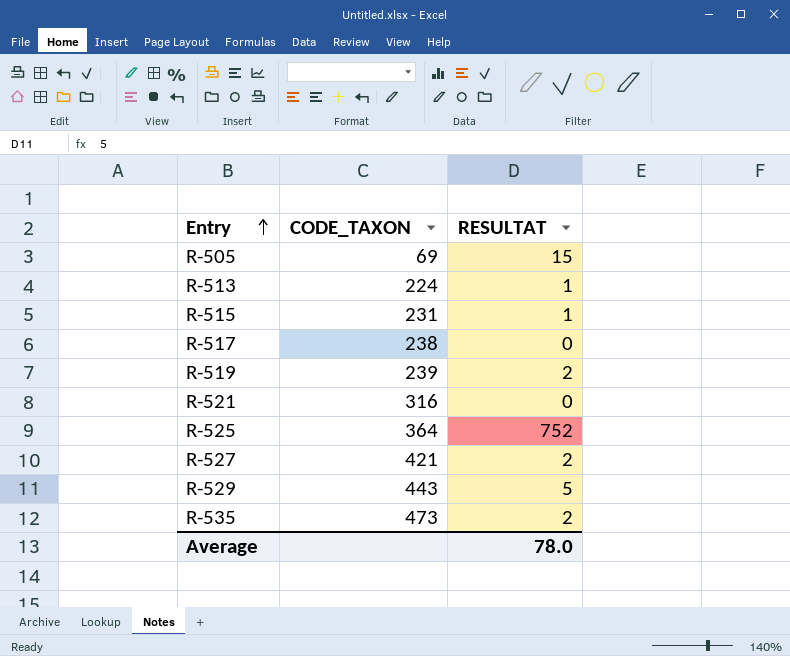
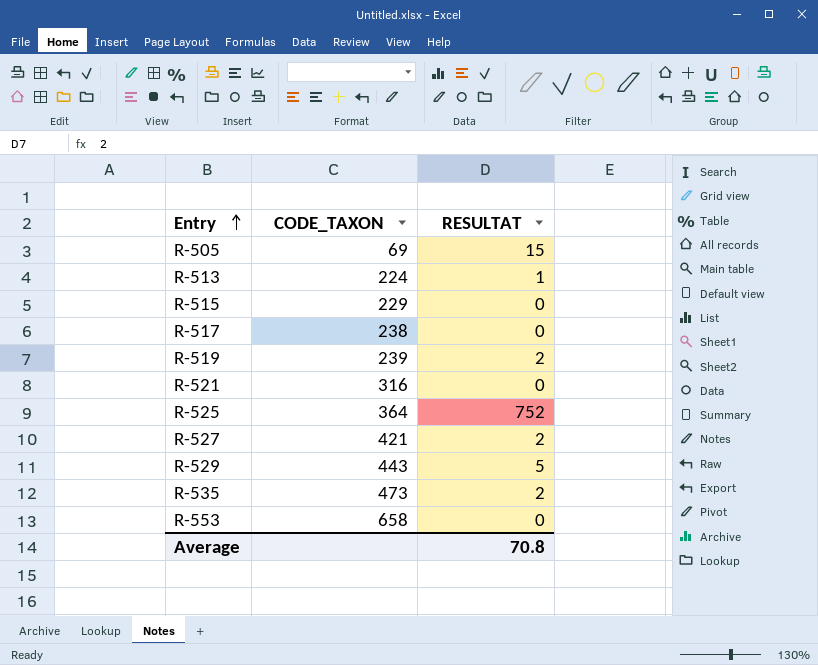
R-515 | CODE_TAXON: 231 -> 229
R-515 | RESULTAT: 1 -> 0
row R-553: none -> 658 | 0
Average | RESULTAT: 78.0 -> 70.8

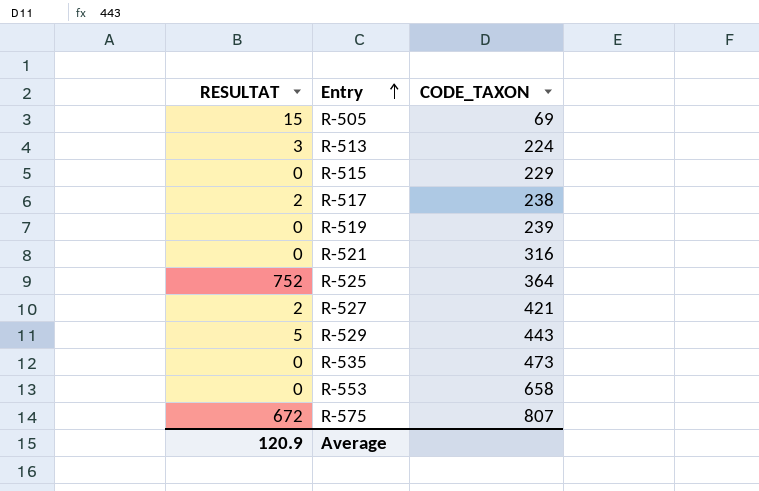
column RESULTAT | position: 3 -> 1
R-513 | RESULTAT: 1 -> 3
R-517 | RESULTAT: 0 -> 2
R-519 | RESULTAT: 2 -> 0
R-535 | RESULTAT: 2 -> 0
row R-575: none -> 672 | 807
Average | RESULTAT: 70.8 -> 120.9

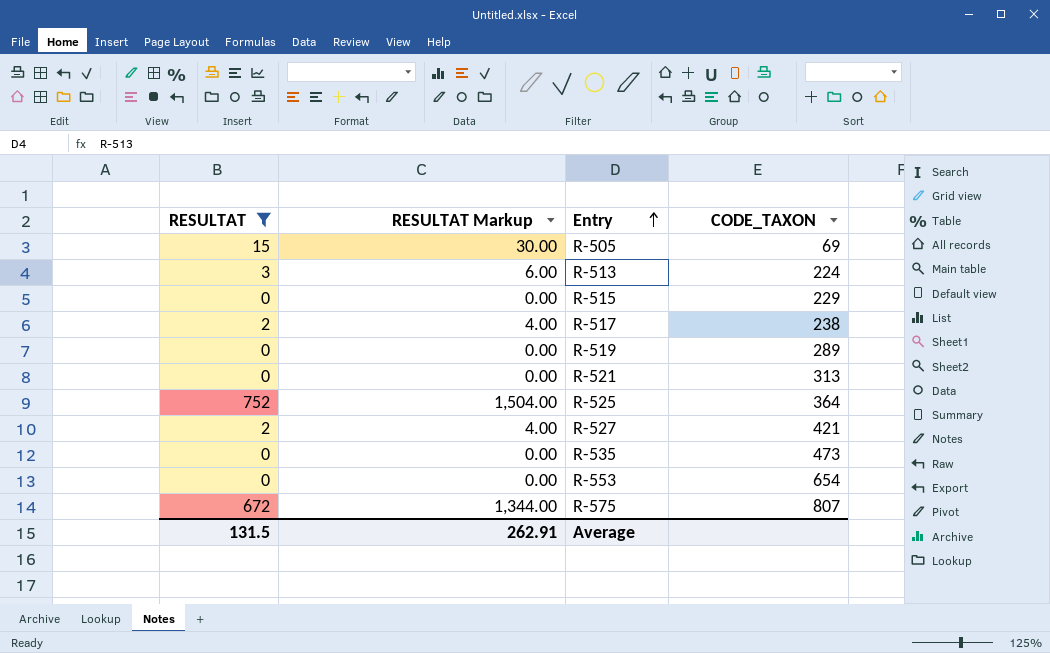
filter: none -> RESULTAT != 5
column RESULTAT Markup | formula: none -> [RESULTAT] * 2
R-519 | CODE_TAXON: 239 -> 289
R-521 | CODE_TAXON: 316 -> 313
R-553 | CODE_TAXON: 658 -> 654
Average | RESULTAT: 120.9 -> 131.5

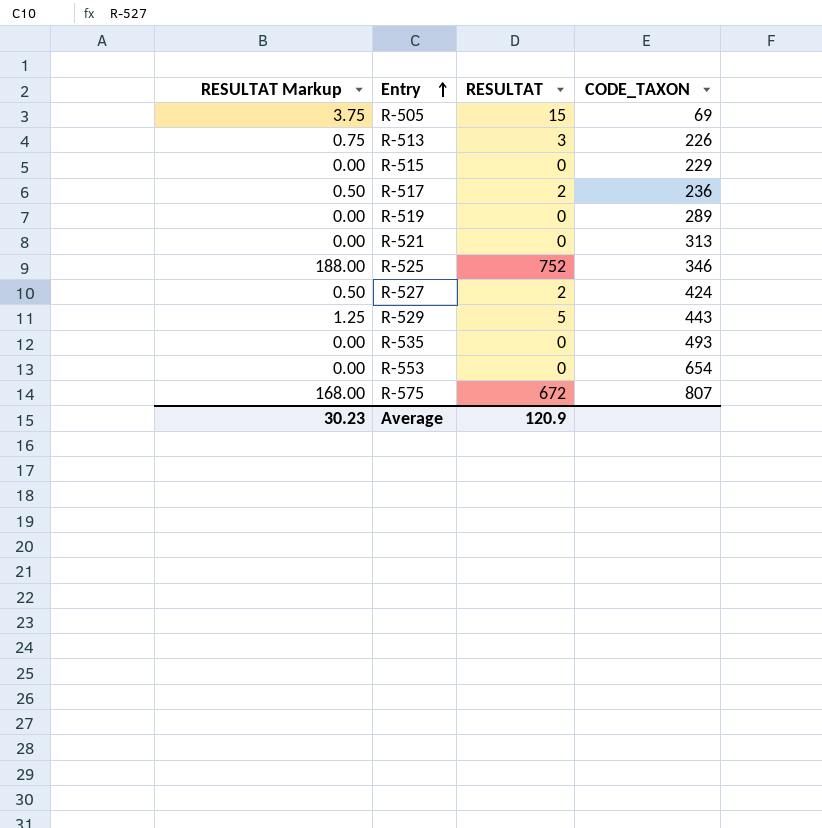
filter: RESULTAT != 5 -> none
column RESULTAT Markup | formula: [RESULTAT] * 2 -> [RESULTAT] * 0.25
column RESULTAT | position: 1 -> 3
R-513 | CODE_TAXON: 224 -> 226
R-517 | CODE_TAXON: 238 -> 236
R-525 | CODE_TAXON: 364 -> 346
R-527 | CODE_TAXON: 421 -> 424
R-535 | CODE_TAXON: 473 -> 493
Average | RESULTAT Markup: 262.91 -> 30.23
Average | RESULTAT: 131.5 -> 120.9

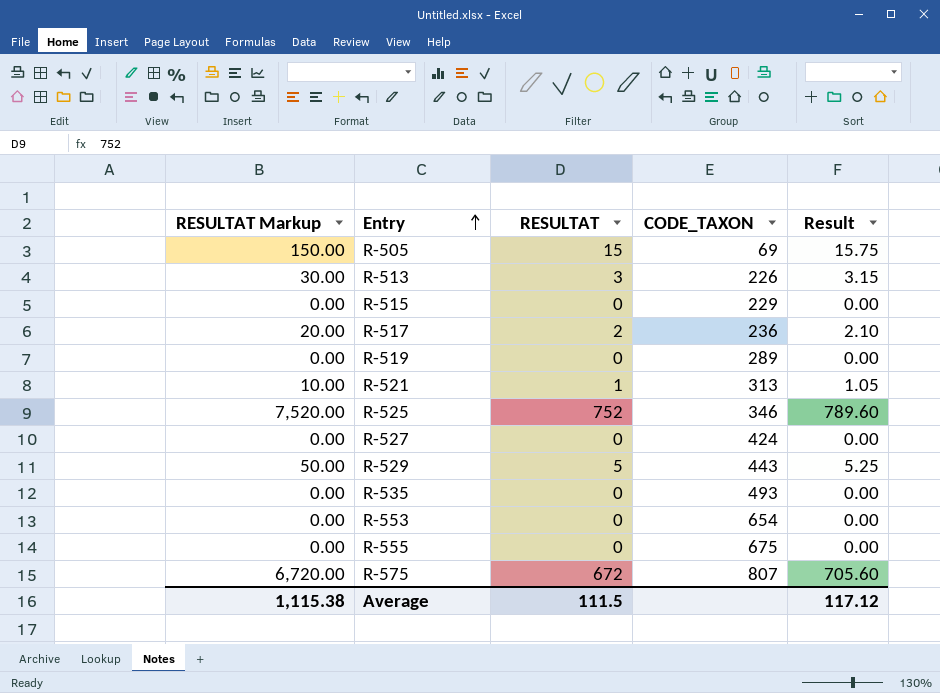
column RESULTAT Markup | formula: [RESULTAT] * 0.25 -> [RESULTAT] * 10
column Result | formula: none -> [RESULTAT] * 1.05
R-521 | RESULTAT: 0 -> 1
R-527 | RESULTAT: 2 -> 0
row R-555: none -> 0.00 | 0 | 675 | 0.00
Average | RESULTAT Markup: 30.23 -> 1,115.38
Average | RESULTAT: 120.9 -> 111.5

